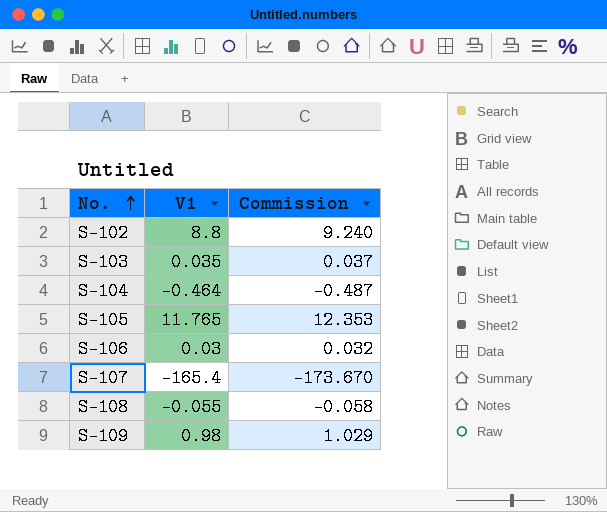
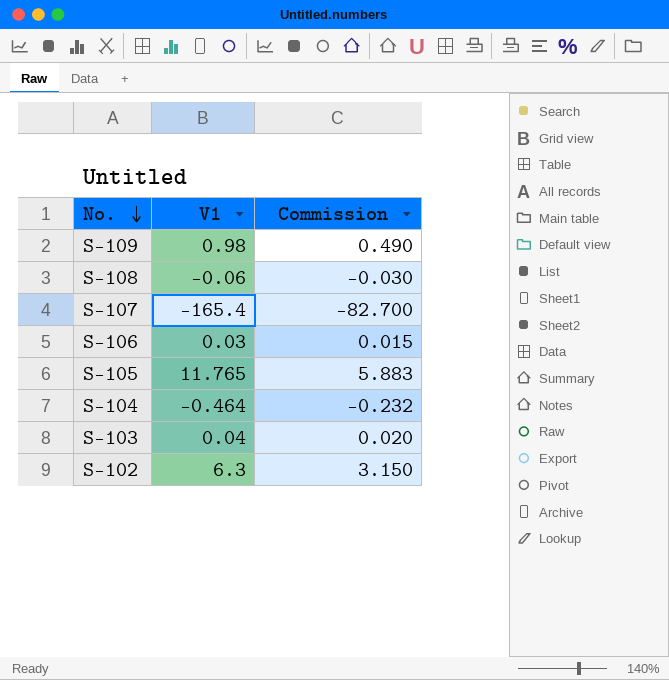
row order: No. ascending -> No. descending
column Commission | formula: [V1] * 1.05 -> [V1] * 0.5
S-108 | V1: -0.055 -> -0.06
S-103 | V1: 0.035 -> 0.04
S-102 | V1: 8.8 -> 6.3

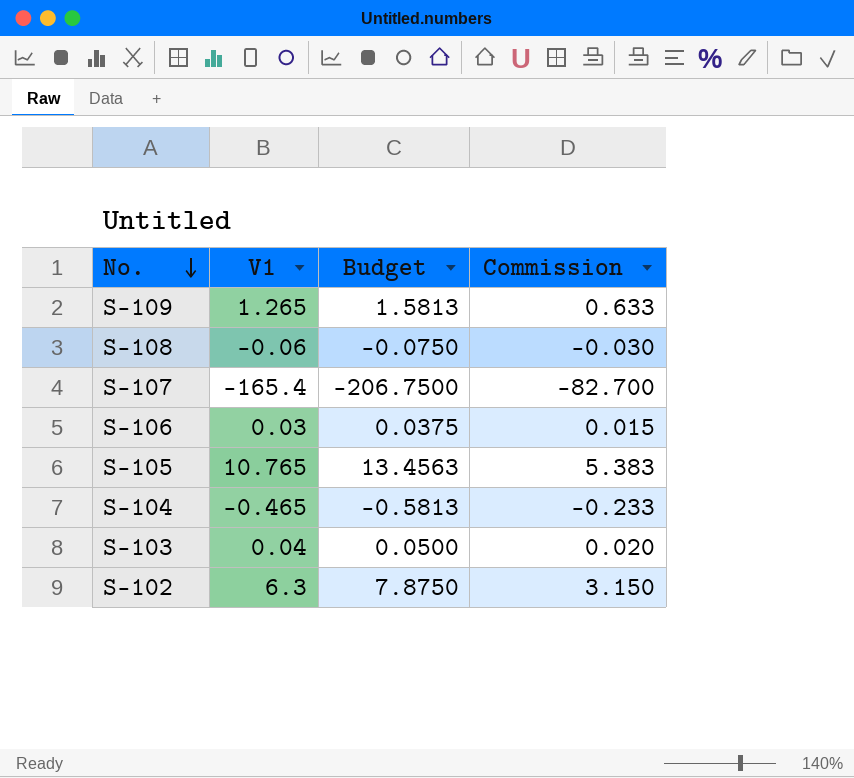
column Budget | formula: none -> [V1] * 1.25
S-109 | V1: 0.98 -> 1.265
S-109 | Commission: 0.490 -> 0.633
S-105 | V1: 11.765 -> 10.765
S-105 | Commission: 5.883 -> 5.383
S-104 | V1: -0.464 -> -0.465
S-104 | Commission: -0.232 -> -0.233

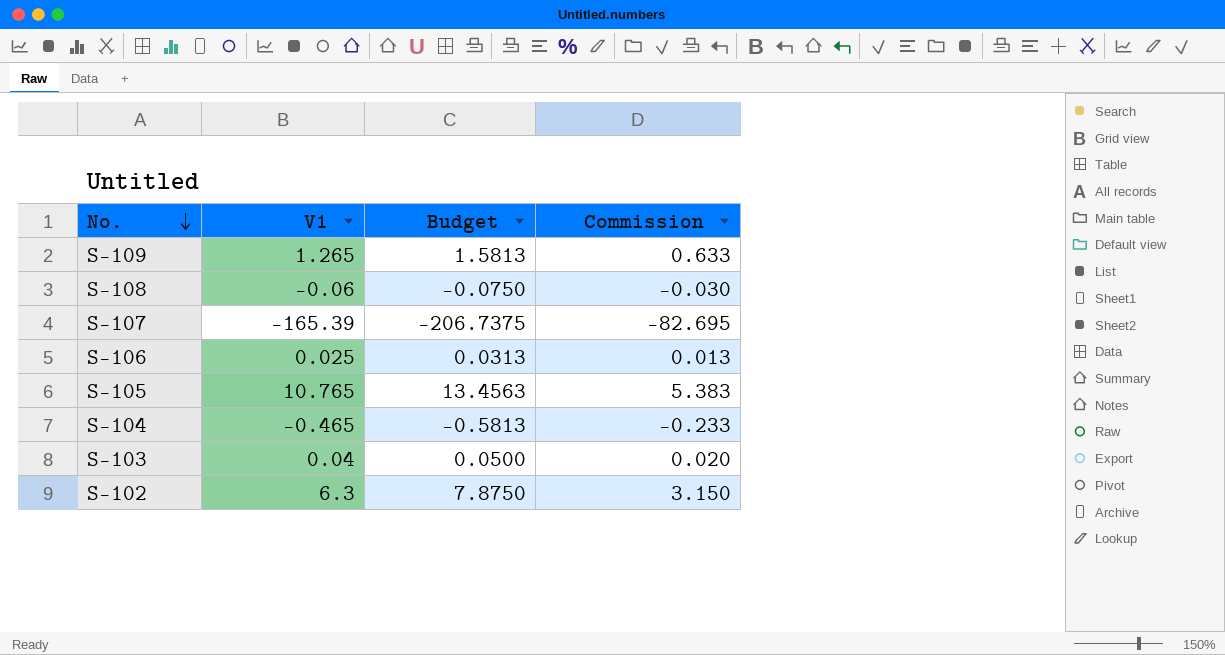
S-107 | V1: -165.4 -> -165.39
S-107 | Budget: -206.7500 -> -206.7375
S-107 | Commission: -82.700 -> -82.695
S-106 | V1: 0.03 -> 0.025
S-106 | Budget: 0.0375 -> 0.0313
S-106 | Commission: 0.015 -> 0.013

